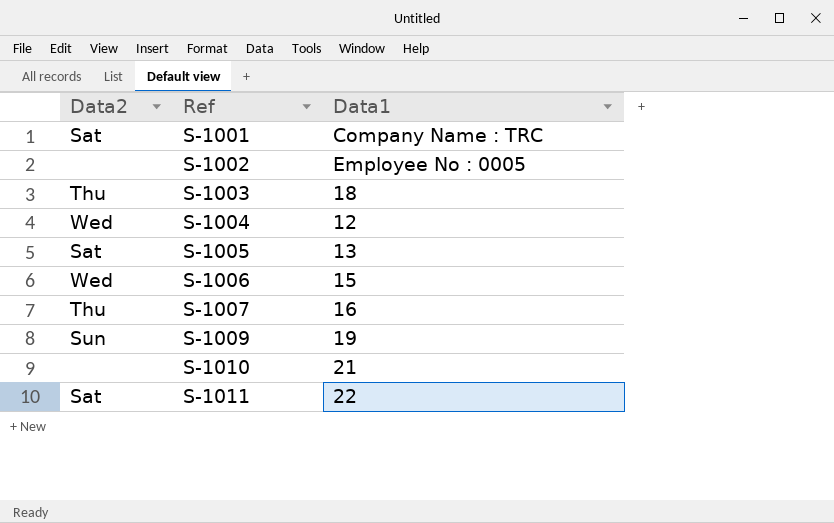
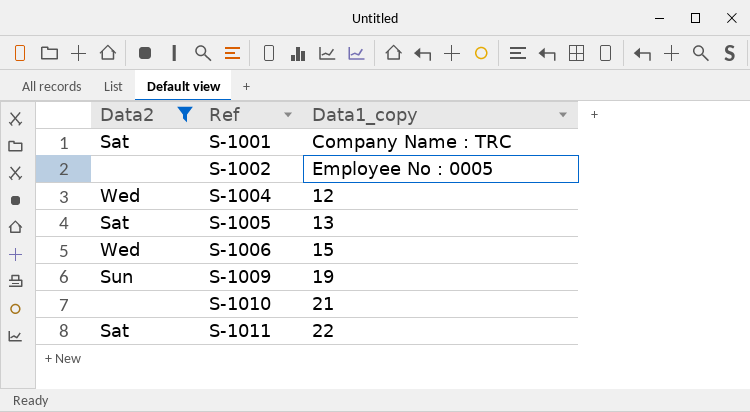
filter: none -> Data2 != Thu
column name: Data1 -> Data1_copy

